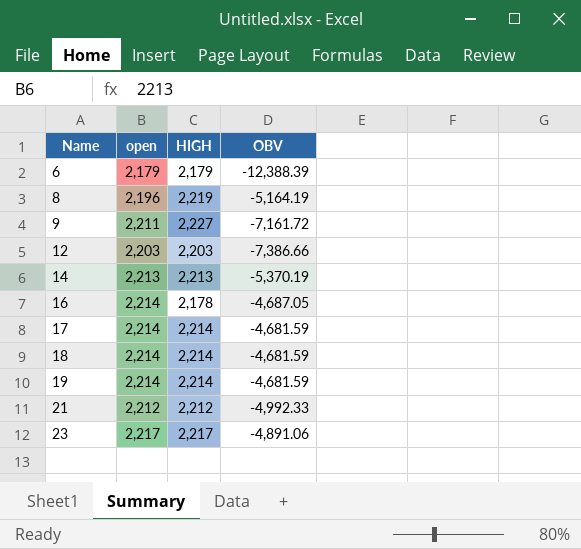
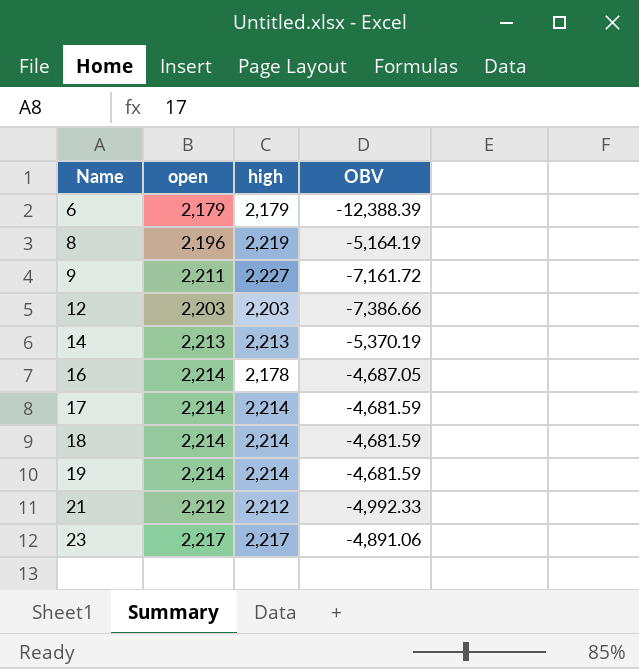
column name: HIGH -> high

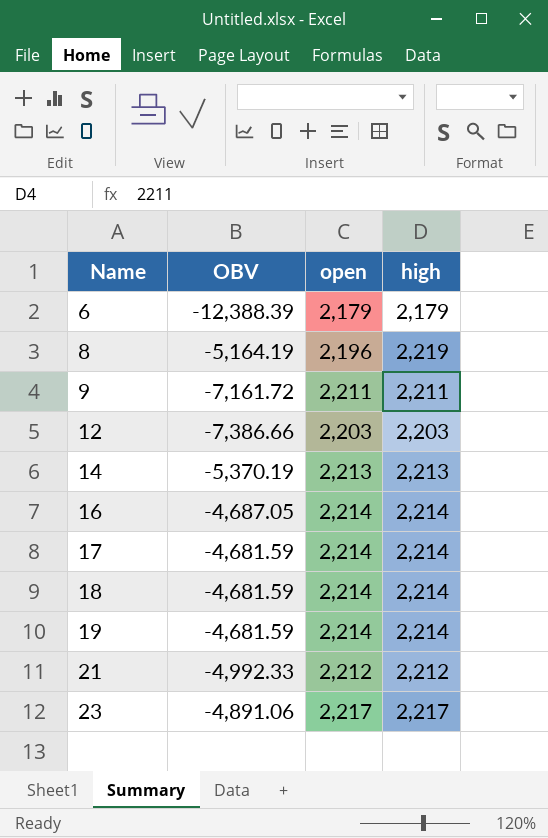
column OBV | position: 4 -> 2
9 | high: 2,227 -> 2,211
16 | high: 2,178 -> 2,214

